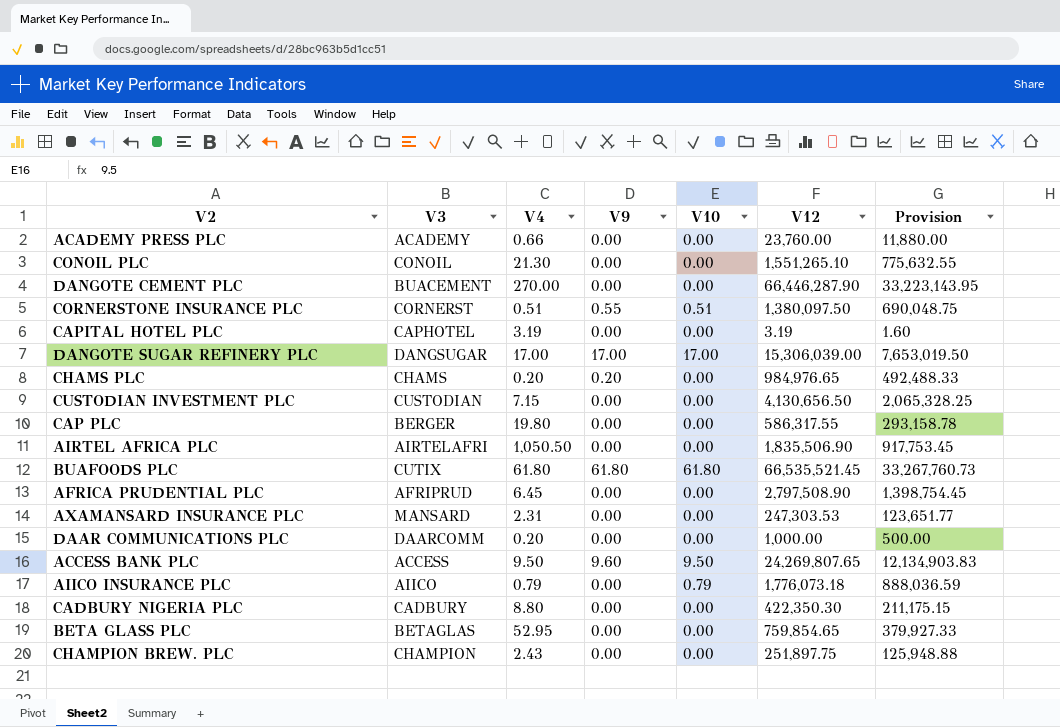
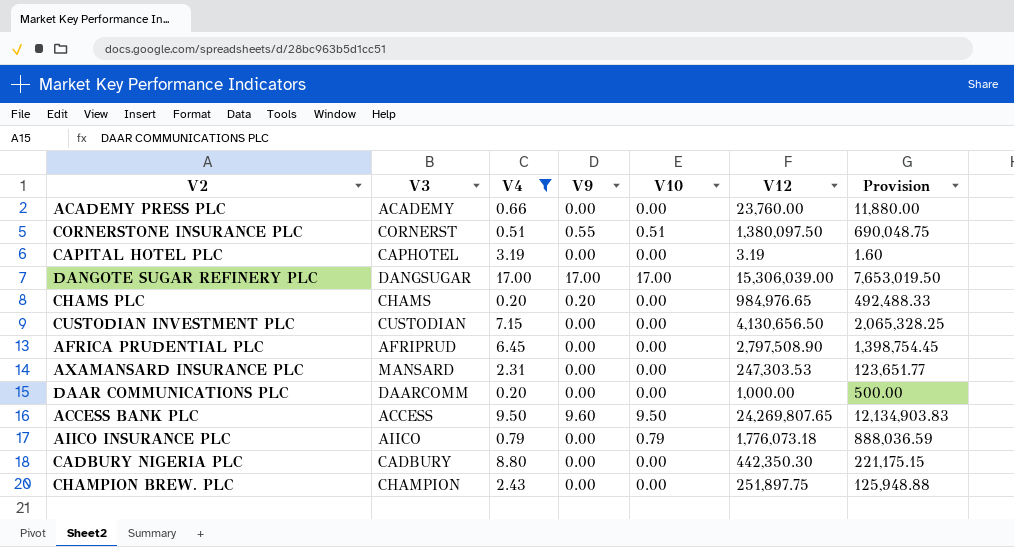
filter: none -> V4 <= 17.00
CADBURY NIGERIA PLC | V12: 422,350.30 -> 442,350.30
CADBURY NIGERIA PLC | Provision: 211,175.15 -> 221,175.15

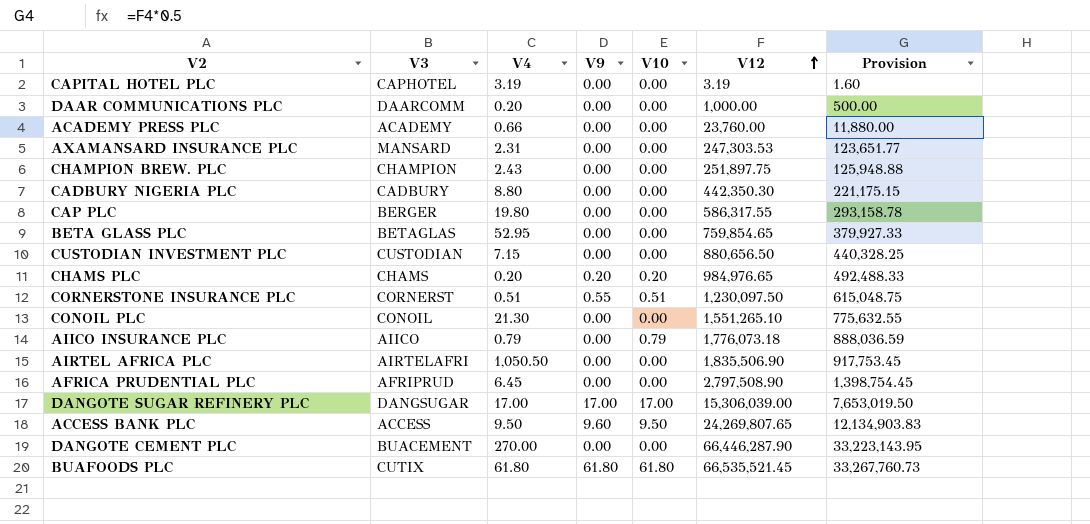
filter: V4 <= 17.00 -> none
row order: none -> V12 ascending
CUSTODIAN INVESTMENT PLC | V12: 4,130,656.50 -> 880,656.50
CUSTODIAN INVESTMENT PLC | Provision: 2,065,328.25 -> 440,328.25
CHAMS PLC | V10: 0.00 -> 0.20
CORNERSTONE INSURANCE PLC | V12: 1,380,097.50 -> 1,230,097.50
CORNERSTONE INSURANCE PLC | Provision: 690,048.75 -> 615,048.75

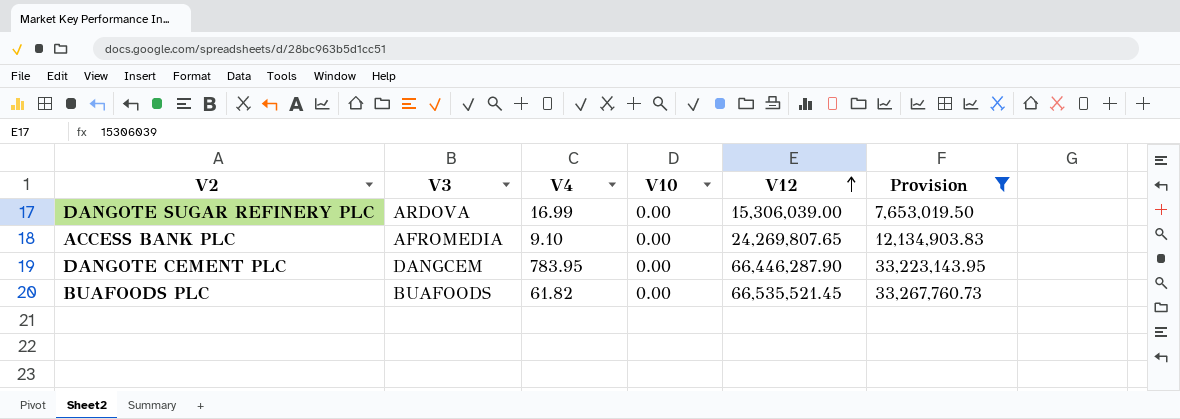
filter: none -> Provision >= 7,653,019.50
column V9 | position: 4 -> none
DANGOTE SUGAR REFINERY PLC | V3: DANGSUGAR -> ARDOVA
DANGOTE SUGAR REFINERY PLC | V4: 17.00 -> 16.99
DANGOTE SUGAR REFINERY PLC | V10: 17.00 -> 0.00
ACCESS BANK PLC | V3: ACCESS -> AFROMEDIA
ACCESS BANK PLC | V4: 9.50 -> 9.10
ACCESS BANK PLC | V10: 9.50 -> 0.00
DANGOTE CEMENT PLC | V3: BUACEMENT -> DANGCEM
DANGOTE CEMENT PLC | V4: 270.00 -> 783.95
BUAFOODS PLC | V3: CUTIX -> BUAFOODS
BUAFOODS PLC | V4: 61.80 -> 61.82
BUAFOODS PLC | V10: 61.80 -> 0.00

